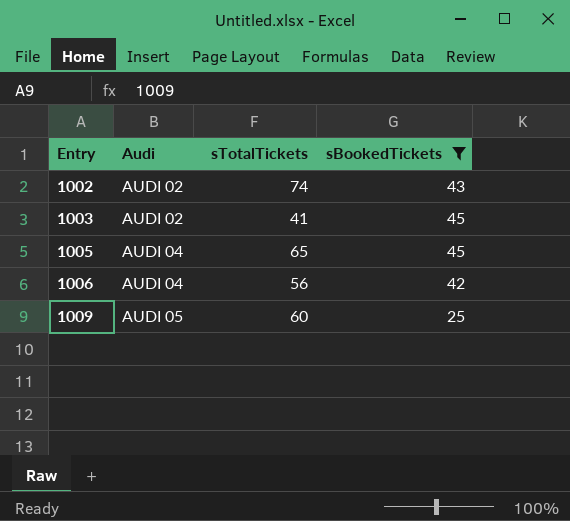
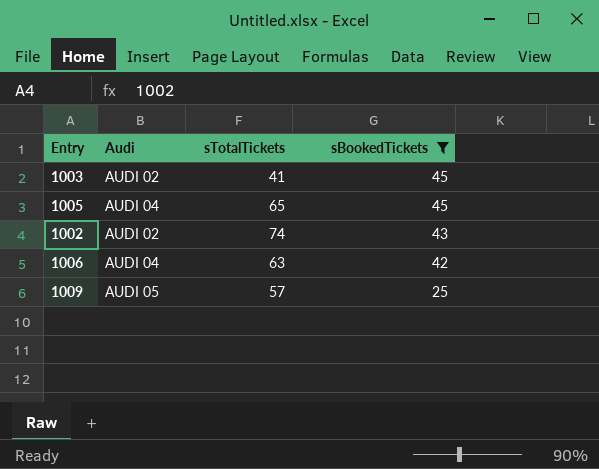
row order: Entry ascending -> sBookedTickets descending
1006 | sTotalTickets: 56 -> 63
1009 | sTotalTickets: 60 -> 57

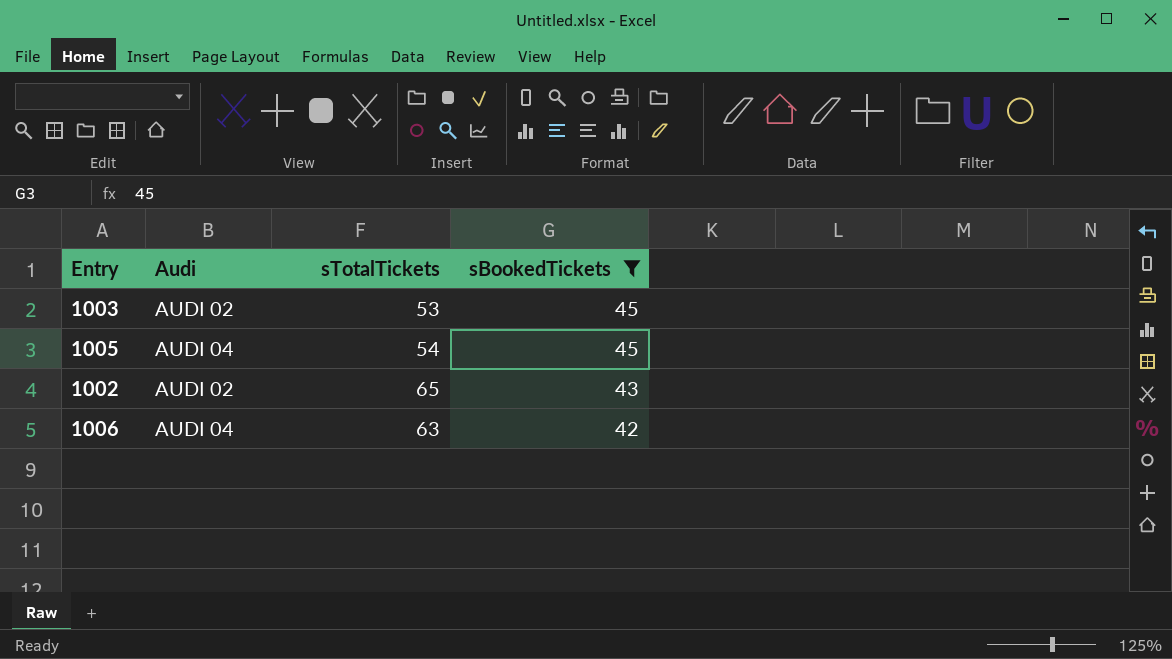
row 1009: AUDI 05 | 57 | 25 -> none
1003 | sTotalTickets: 41 -> 53
1005 | sTotalTickets: 65 -> 54
1002 | sTotalTickets: 74 -> 65

